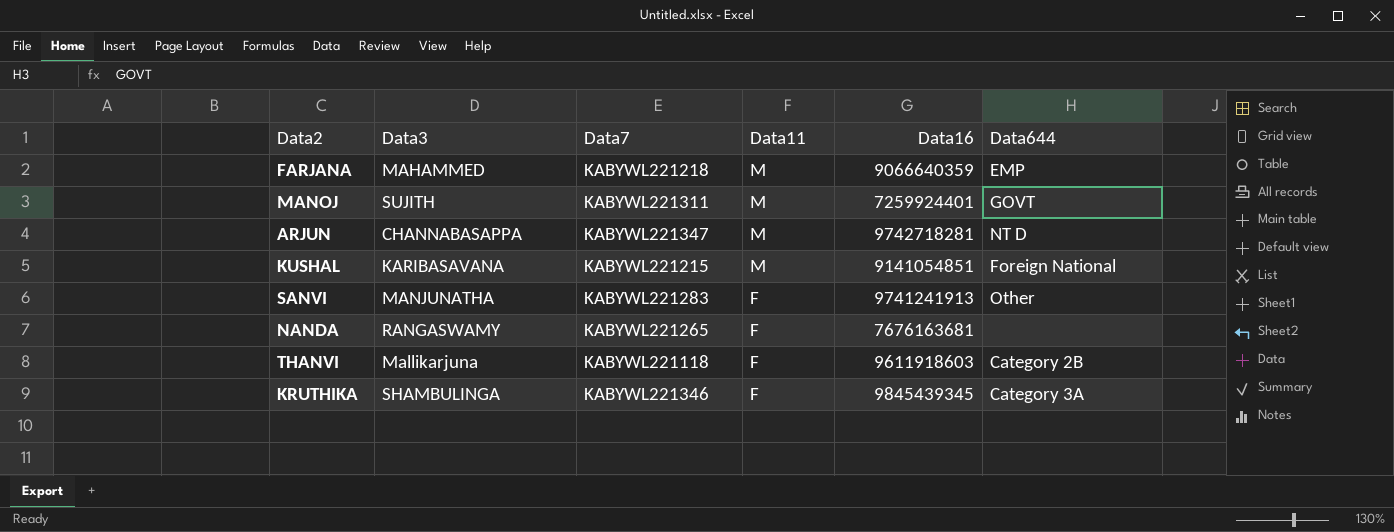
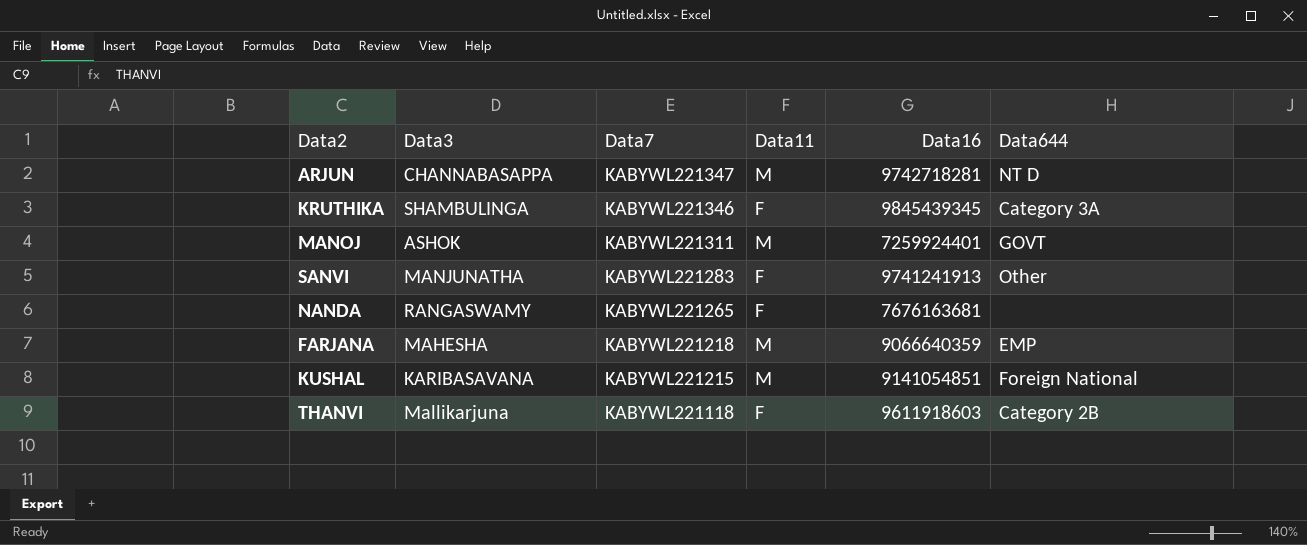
row order: Data11 descending -> Data7 descending
MANOJ | Data3: SUJITH -> ASHOK
FARJANA | Data3: MAHAMMED -> MAHESHA

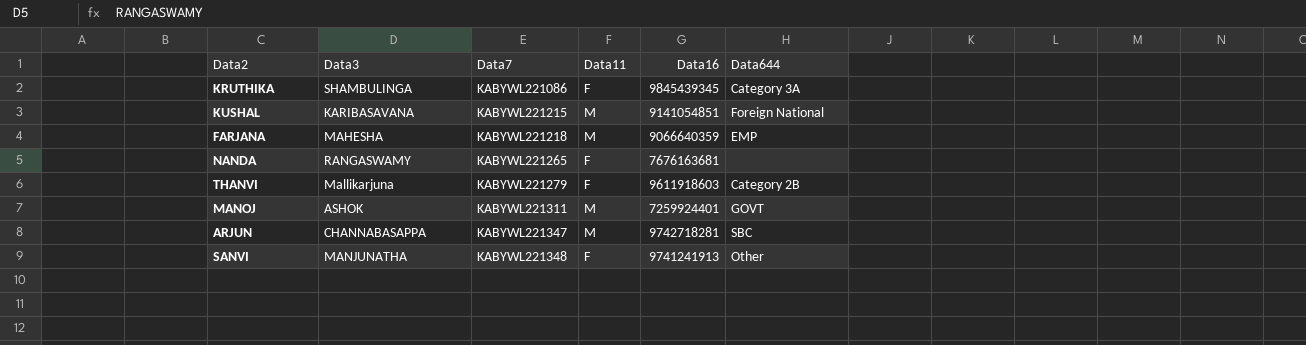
row order: Data7 descending -> Data7 ascending
KRUTHIKA | Data7: KABYWL221346 -> KABYWL221086
THANVI | Data7: KABYWL221118 -> KABYWL221279
ARJUN | Data644: NT D -> SBC
SANVI | Data7: KABYWL221283 -> KABYWL221348

